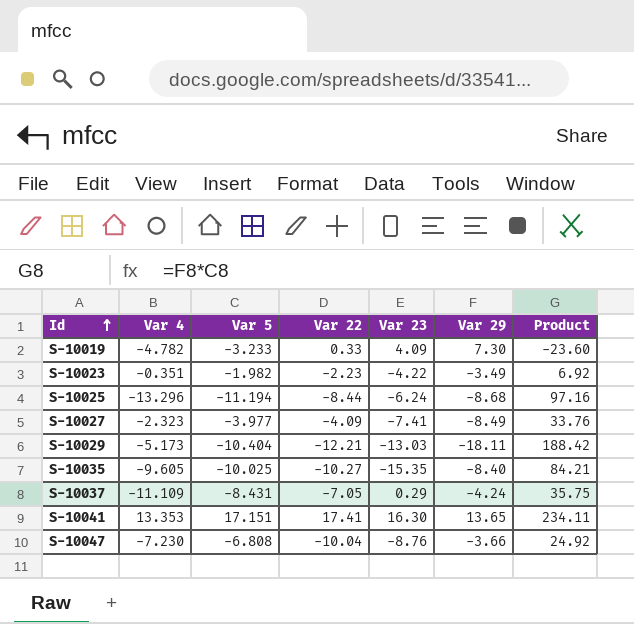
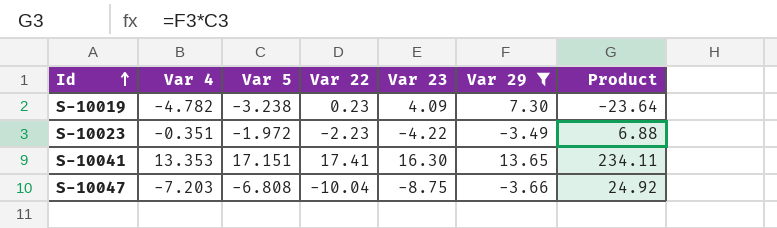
filter: none -> Var 29 >= -3.66
S-10019 | Var 5: -3.233 -> -3.238
S-10019 | Var 22: 0.33 -> 0.23
S-10019 | Product: -23.60 -> -23.64
S-10023 | Var 5: -1.982 -> -1.972
S-10023 | Product: 6.92 -> 6.88
S-10047 | Var 4: -7.230 -> -7.203
S-10047 | Var 23: -8.76 -> -8.75

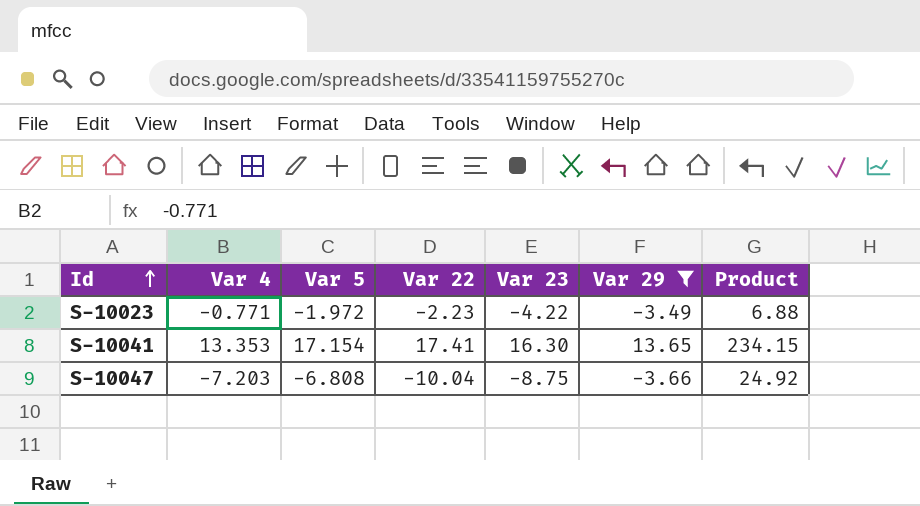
row S-10019: -4.782 | -3.238 | 0.23 | 4.09 | 7.30 | -23.64 -> none
S-10023 | Var 4: -0.351 -> -0.771
S-10041 | Var 5: 17.151 -> 17.154
S-10041 | Product: 234.11 -> 234.15

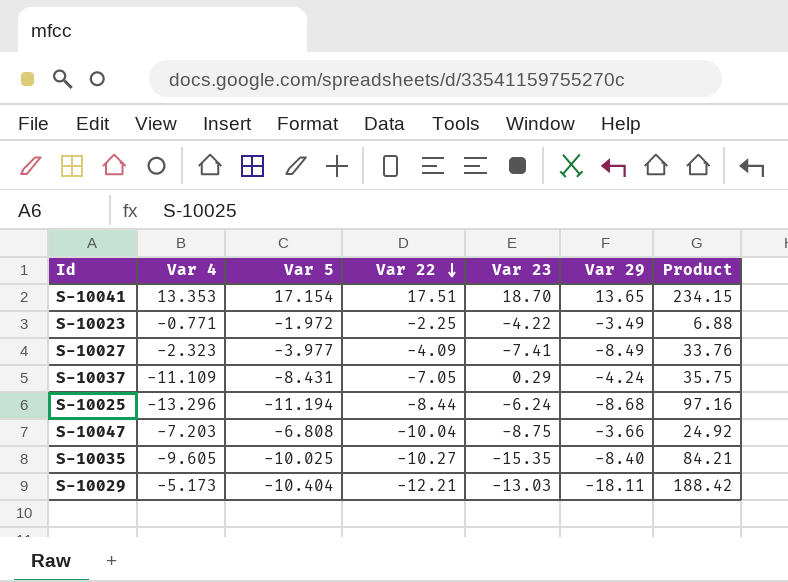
filter: Var 29 >= -3.66 -> none
row order: Id ascending -> Var 22 descending
S-10041 | Var 22: 17.41 -> 17.51
S-10041 | Var 23: 16.30 -> 18.70
S-10023 | Var 22: -2.23 -> -2.25

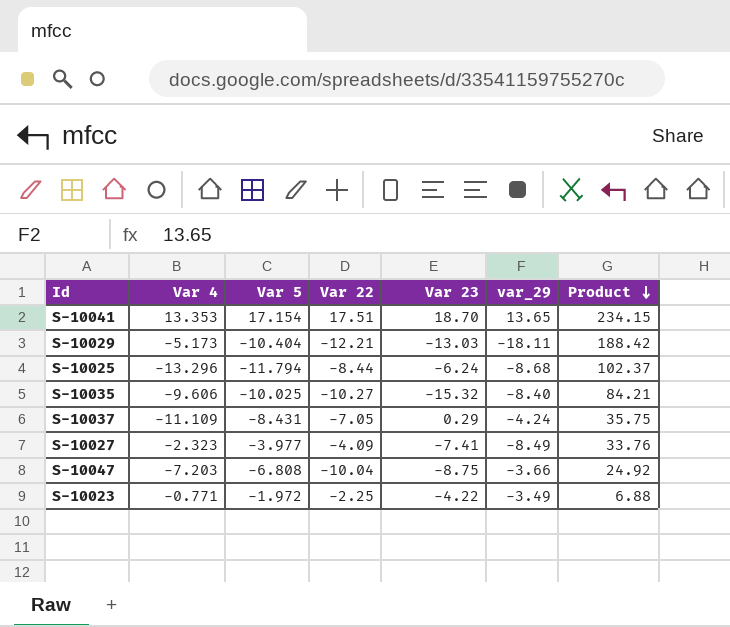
row order: Var 22 descending -> Product descending
column name: Var 29 -> var_29
S-10025 | Var 5: -11.194 -> -11.794
S-10025 | Product: 97.16 -> 102.37
S-10035 | Var 4: -9.605 -> -9.606
S-10035 | Var 23: -15.35 -> -15.32

